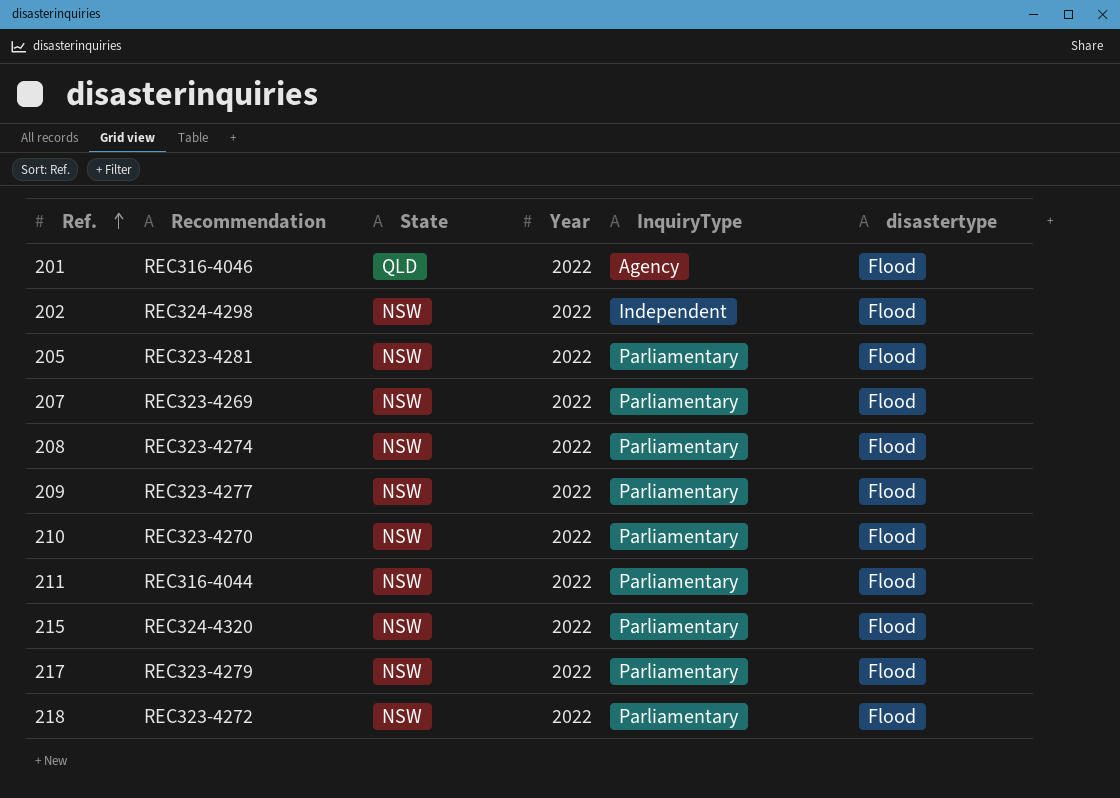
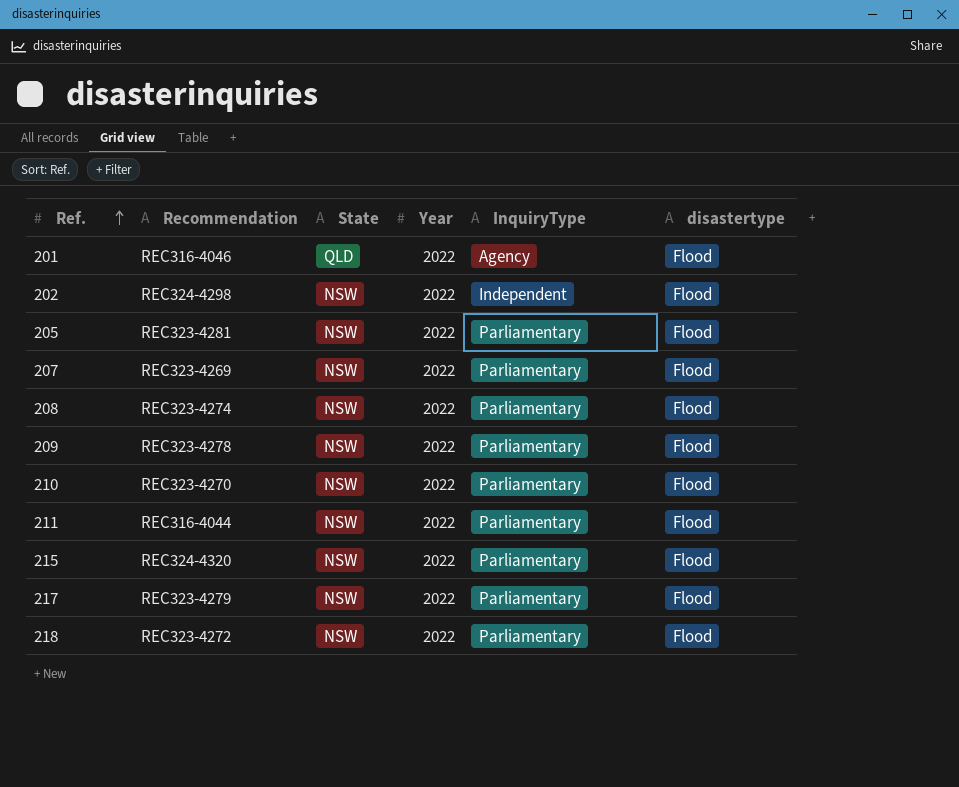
209 | Recommendation: REC323-4277 -> REC323-4278

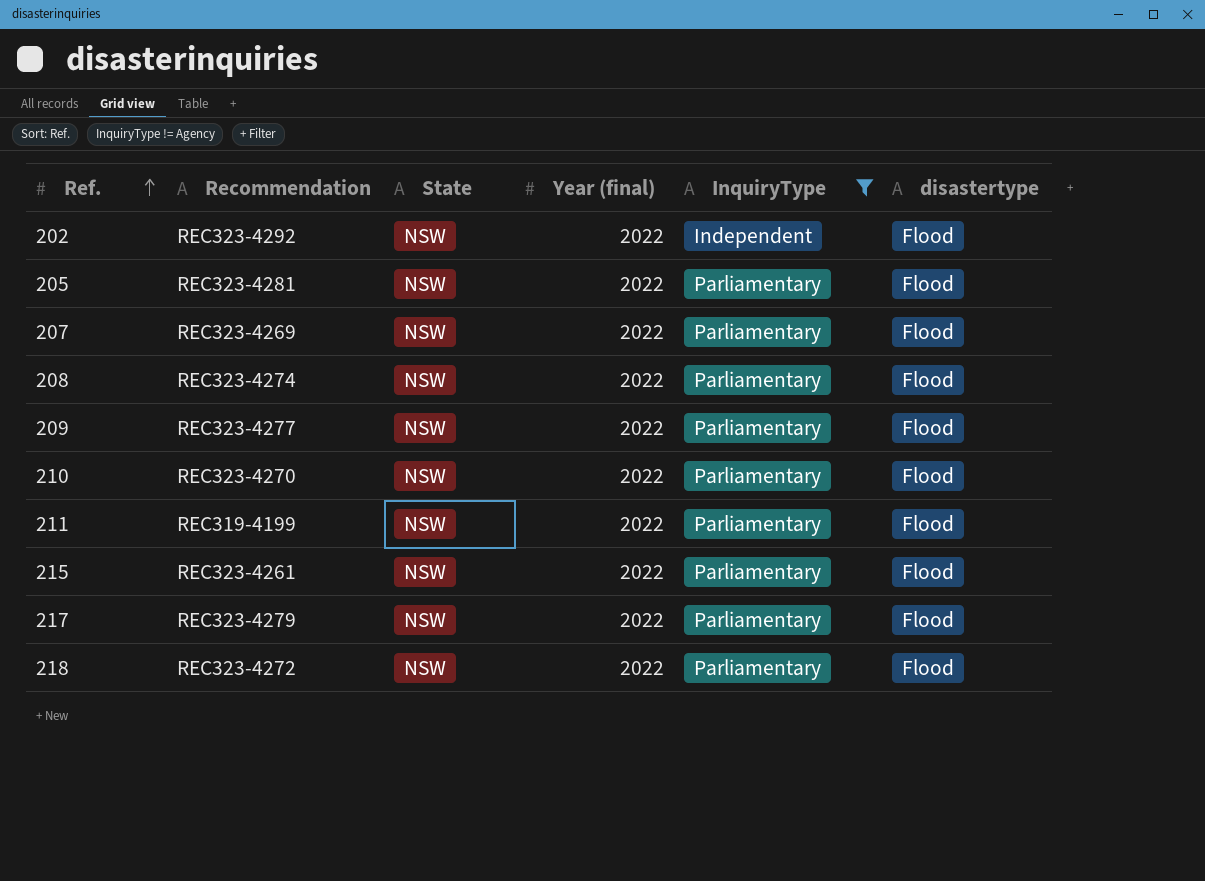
filter: none -> InquiryType != Agency
column name: Year -> Year (final)
202 | Recommendation: REC324-4298 -> REC323-4292
209 | Recommendation: REC323-4278 -> REC323-4277
211 | Recommendation: REC316-4044 -> REC319-4199
215 | Recommendation: REC324-4320 -> REC323-4261

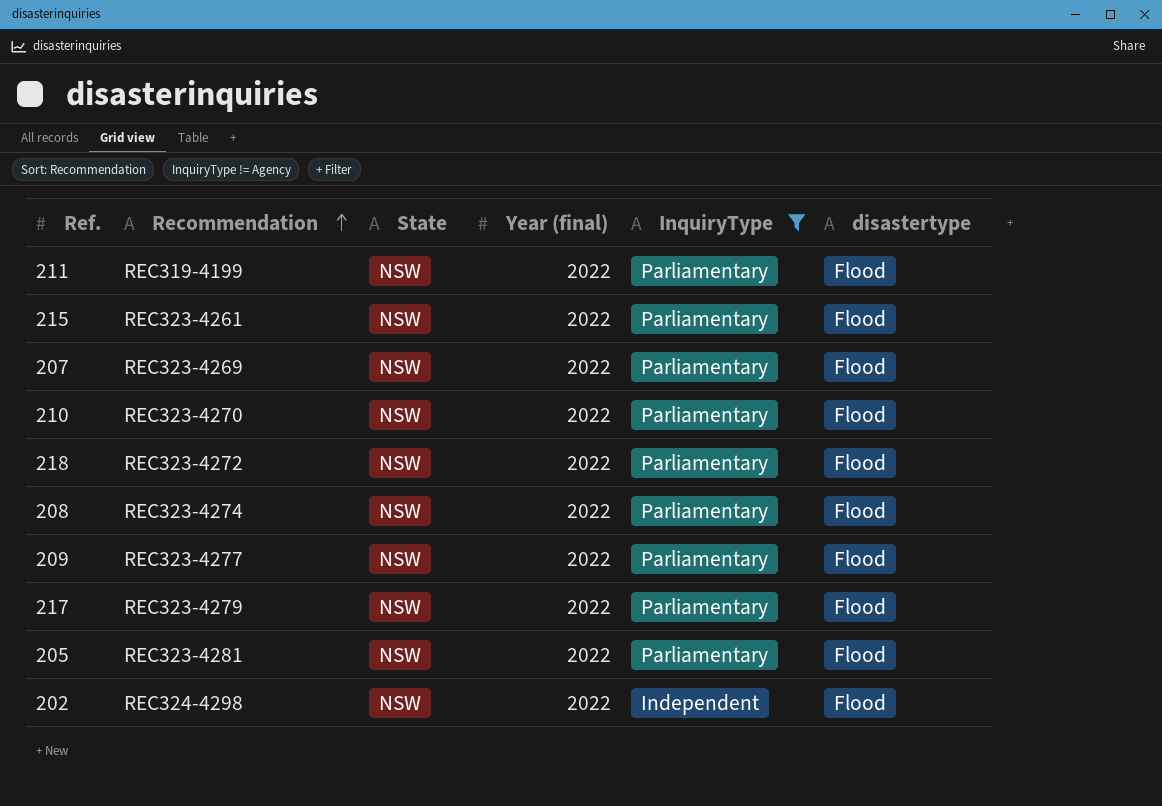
row order: Ref. ascending -> Recommendation ascending
202 | Recommendation: REC323-4292 -> REC324-4298

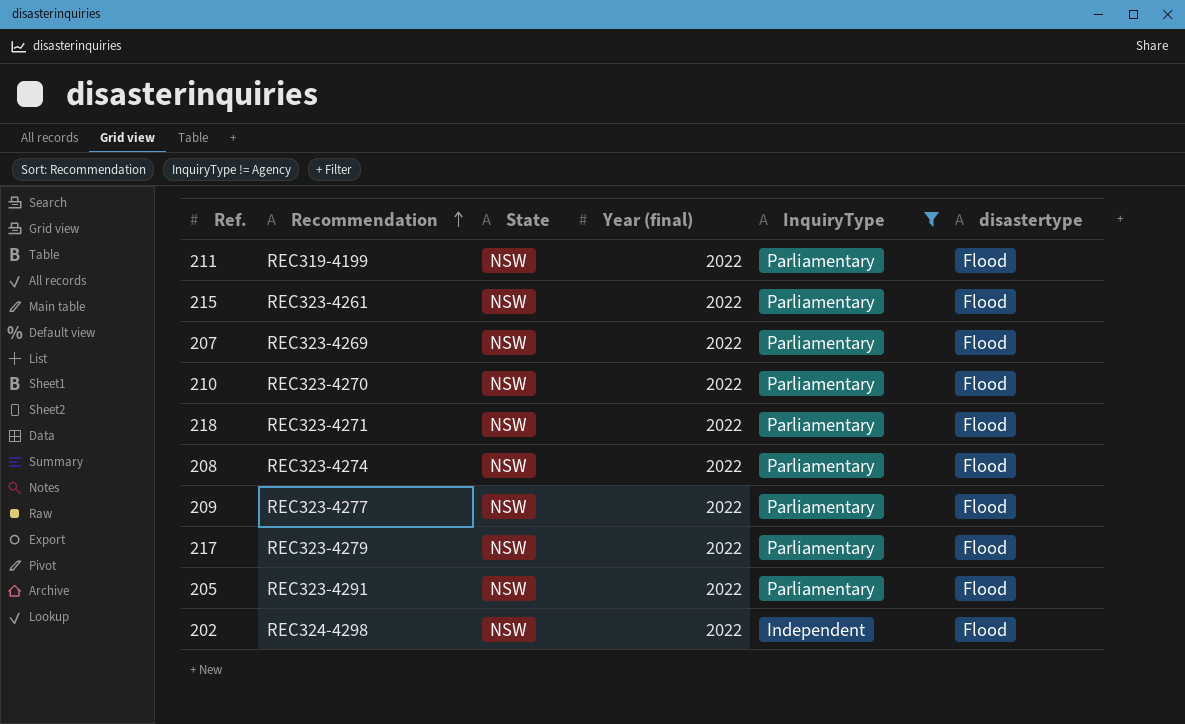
218 | Recommendation: REC323-4272 -> REC323-4271
205 | Recommendation: REC323-4281 -> REC323-4291

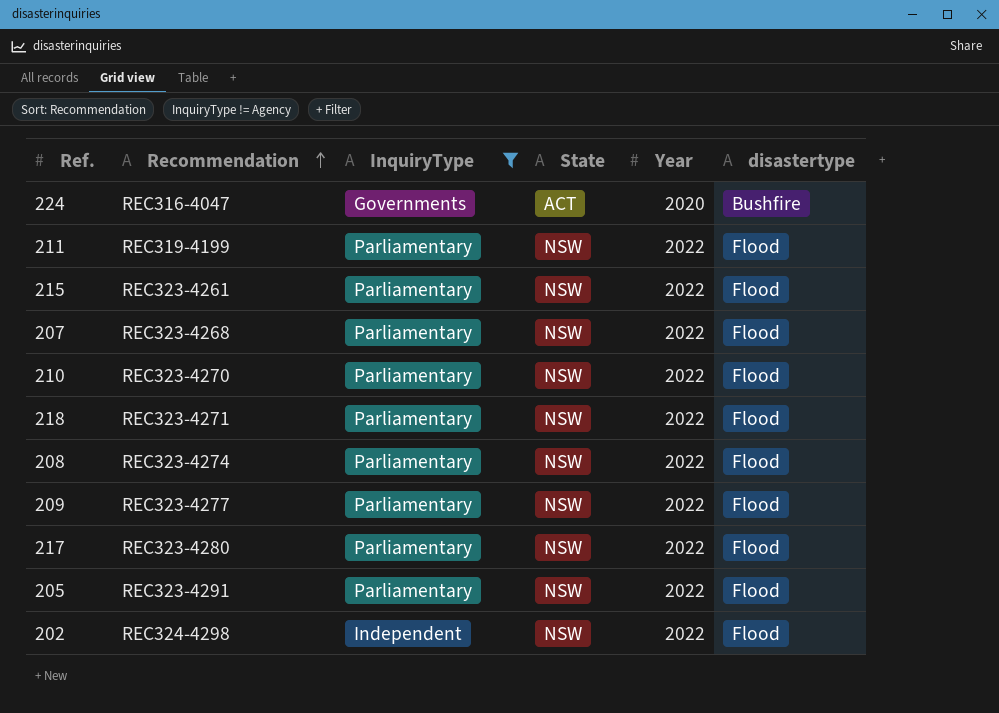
column InquiryType | position: 5 -> 3
column name: Year (final) -> Year
row 224: none -> REC316-4047 | Governments | ACT | 2020 | Bushfire
207 | Recommendation: REC323-4269 -> REC323-4268
217 | Recommendation: REC323-4279 -> REC323-4280

